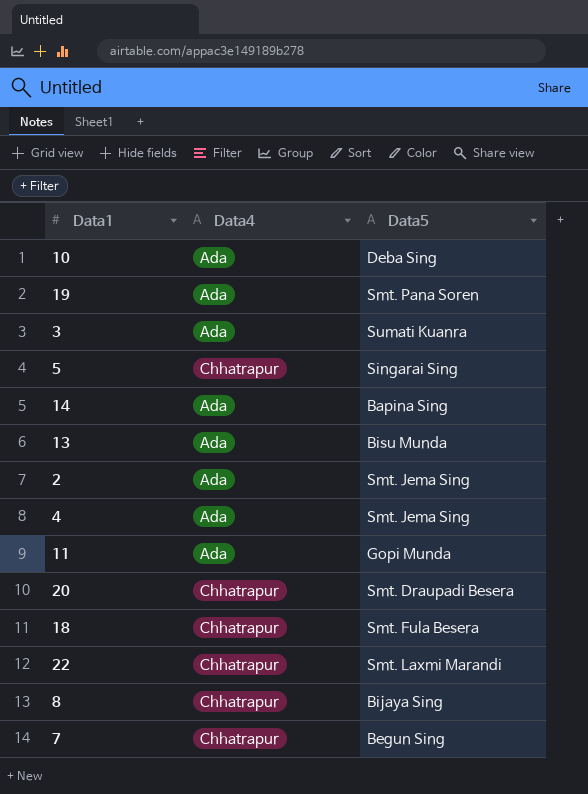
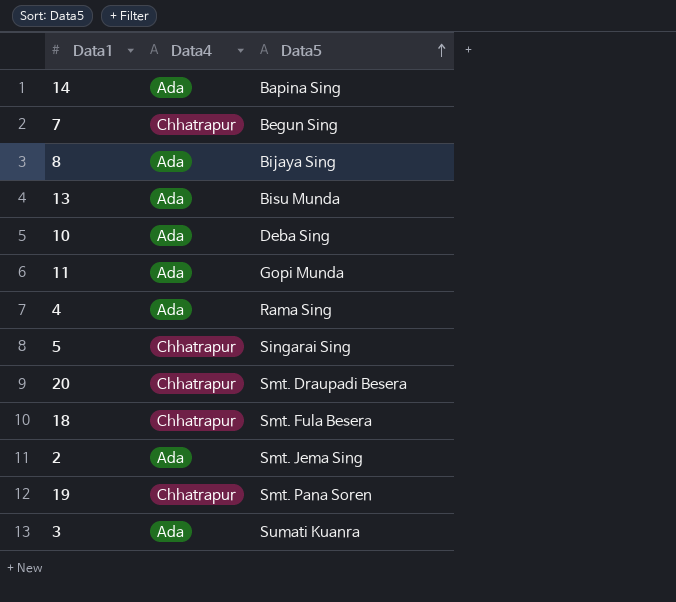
row order: none -> Data5 ascending
row 22: Chhatrapur | Smt. Laxmi Marandi -> none
8 | Data4: Chhatrapur -> Ada
4 | Data5: Smt. Jema Sing -> Rama Sing
19 | Data4: Ada -> Chhatrapur

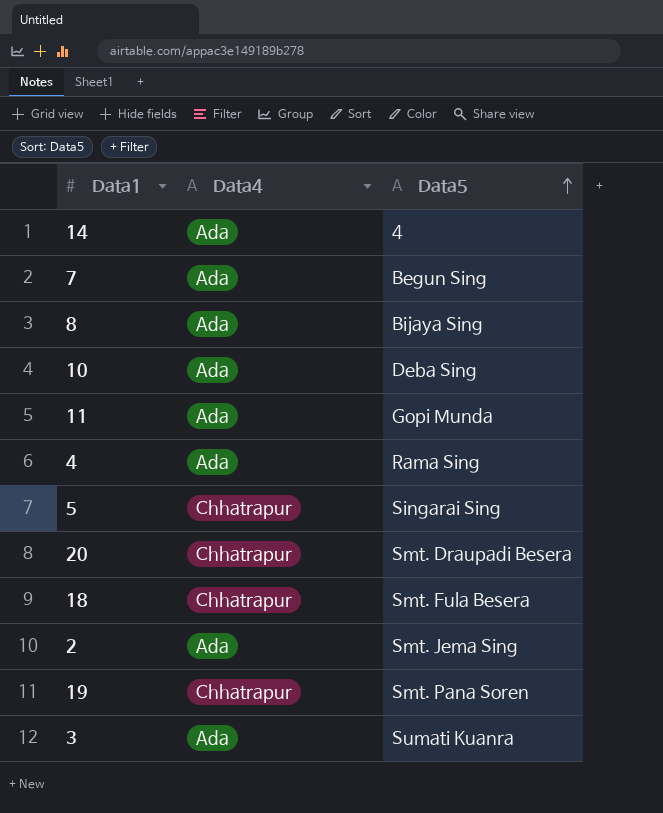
row 13: Ada | Bisu Munda -> none
14 | Data5: Bapina Sing -> 4
7 | Data4: Chhatrapur -> Ada

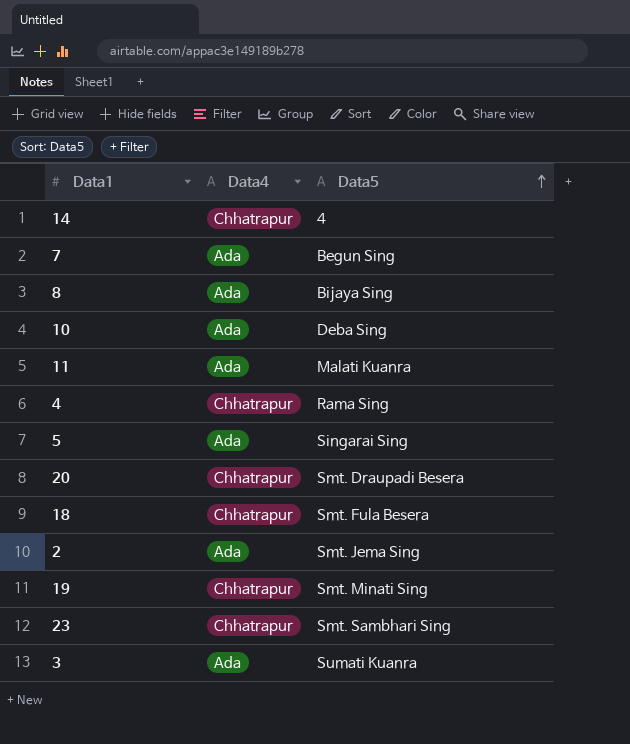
14 | Data4: Ada -> Chhatrapur
11 | Data5: Gopi Munda -> Malati Kuanra
4 | Data4: Ada -> Chhatrapur
5 | Data4: Chhatrapur -> Ada
19 | Data5: Smt. Pana Soren -> Smt. Minati Sing
row 23: none -> Chhatrapur | Smt. Sambhari Sing

